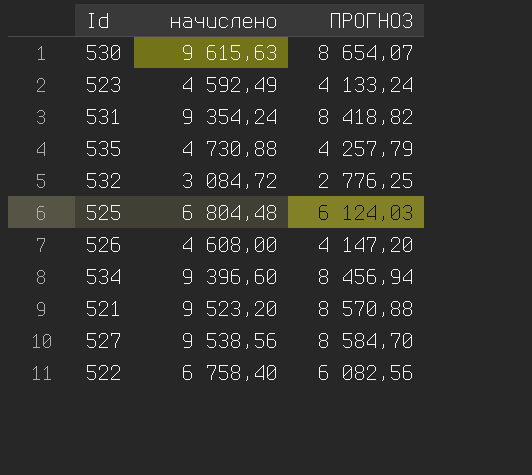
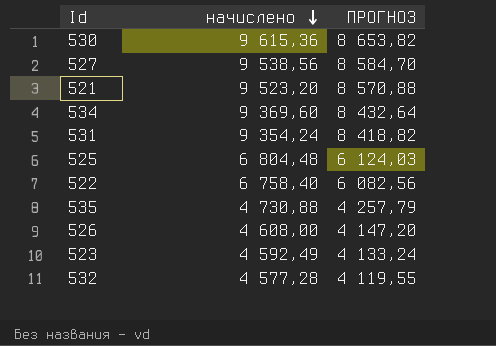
row order: none -> начислено descending
530 | начислено: 9 615,63 -> 9 615,36
530 | ПРОГНОЗ: 8 654,07 -> 8 653,82
534 | начислено: 9 396,60 -> 9 369,60
534 | ПРОГНОЗ: 8 456,94 -> 8 432,64
532 | начислено: 3 084,72 -> 4 577,28
532 | ПРОГНОЗ: 2 776,25 -> 4 119,55

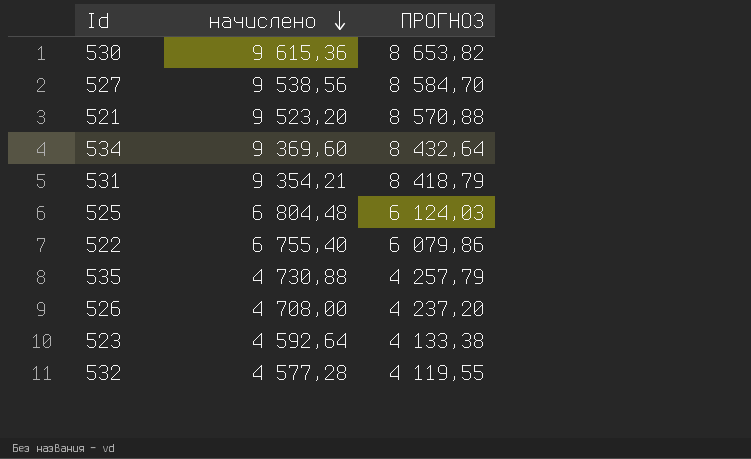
531 | начислено: 9 354,24 -> 9 354,21
531 | ПРОГНОЗ: 8 418,82 -> 8 418,79
522 | начислено: 6 758,40 -> 6 755,40
522 | ПРОГНОЗ: 6 082,56 -> 6 079,86
526 | начислено: 4 608,00 -> 4 708,00
526 | ПРОГНОЗ: 4 147,20 -> 4 237,20
523 | начислено: 4 592,49 -> 4 592,64
523 | ПРОГНОЗ: 4 133,24 -> 4 133,38

